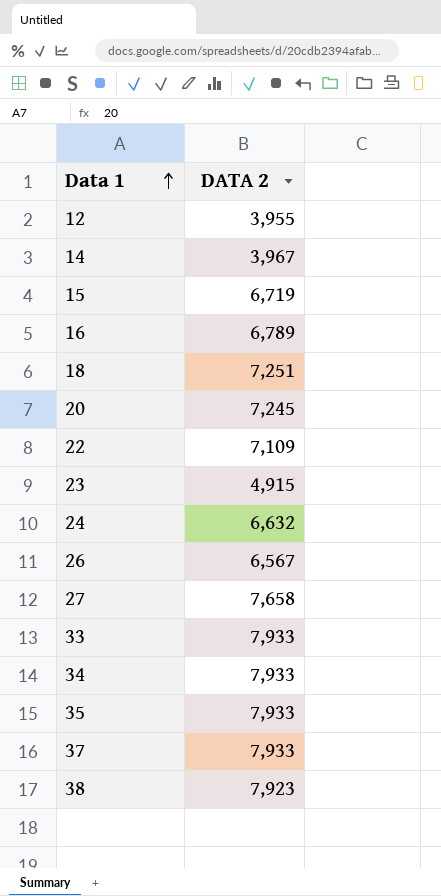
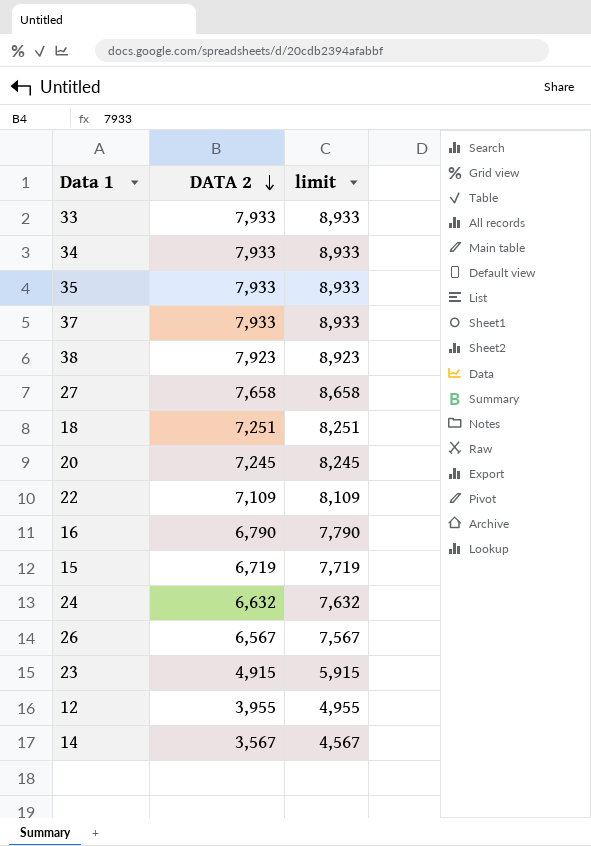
row order: Data 1 ascending -> DATA 2 descending
column limit | formula: none -> [DATA 2] + 1000
16 | DATA 2: 6,789 -> 6,790
14 | DATA 2: 3,967 -> 3,567

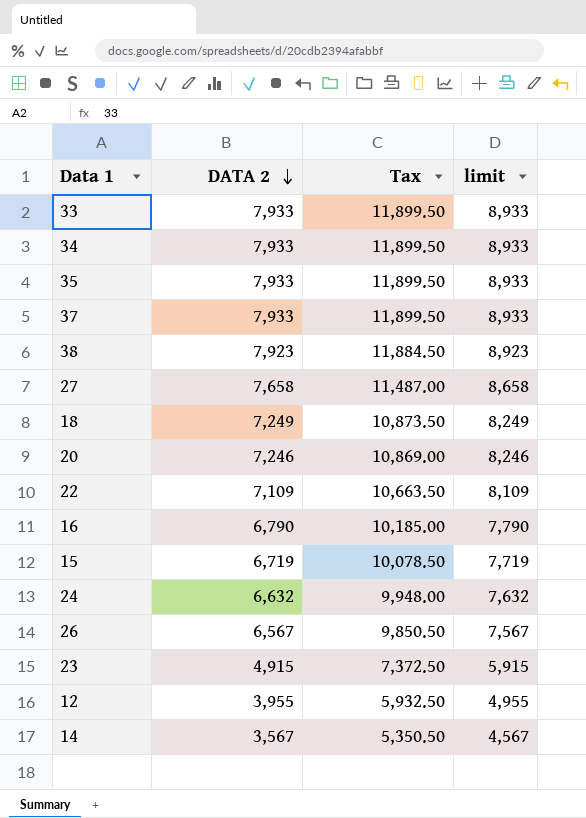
column Tax | formula: none -> [DATA 2] * 1.5
18 | DATA 2: 7,251 -> 7,249
18 | limit: 8,251 -> 8,249
20 | DATA 2: 7,245 -> 7,246
20 | limit: 8,245 -> 8,246

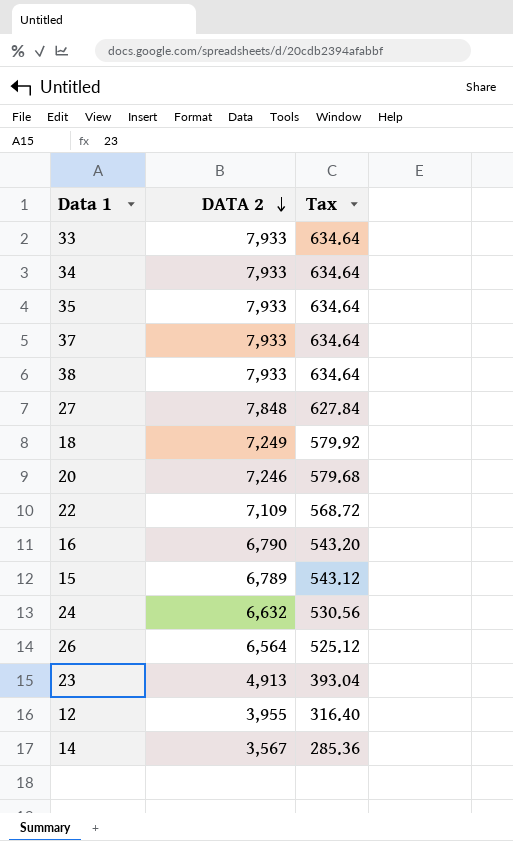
column limit | formula: [DATA 2] + 1000 -> none
column Tax | formula: [DATA 2] * 1.5 -> [DATA 2] * 0.08
38 | DATA 2: 7,923 -> 7,933
27 | DATA 2: 7,658 -> 7,848
15 | DATA 2: 6,719 -> 6,789
26 | DATA 2: 6,567 -> 6,564
23 | DATA 2: 4,915 -> 4,913

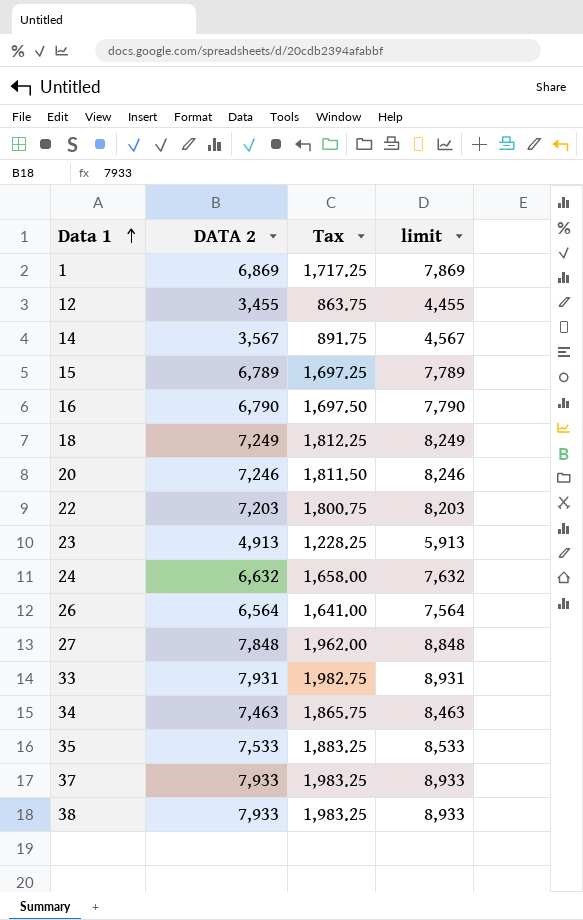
row order: DATA 2 descending -> Data 1 ascending
column Tax | formula: [DATA 2] * 0.08 -> [DATA 2] * 0.25
column limit | formula: none -> [DATA 2] + 1000
row 1: none -> 6,869 | 1,717.25 | 7,869
12 | DATA 2: 3,955 -> 3,455
22 | DATA 2: 7,109 -> 7,203
33 | DATA 2: 7,933 -> 7,931
34 | DATA 2: 7,933 -> 7,463
35 | DATA 2: 7,933 -> 7,533

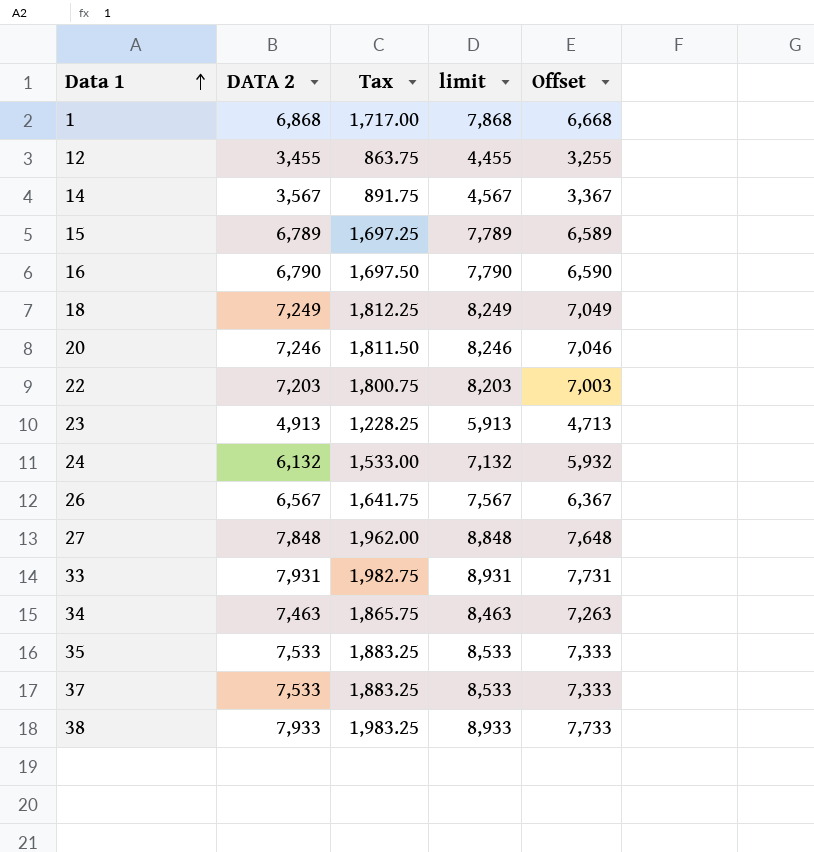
column Offset | formula: none -> [DATA 2] - 200
1 | DATA 2: 6,869 -> 6,868
1 | Tax: 1,717.25 -> 1,717.00
1 | limit: 7,869 -> 7,868
24 | DATA 2: 6,632 -> 6,132
24 | Tax: 1,658.00 -> 1,533.00
24 | limit: 7,632 -> 7,132
26 | DATA 2: 6,564 -> 6,567
26 | Tax: 1,641.00 -> 1,641.75
26 | limit: 7,564 -> 7,567
37 | DATA 2: 7,933 -> 7,533
37 | Tax: 1,983.25 -> 1,883.25
37 | limit: 8,933 -> 8,533

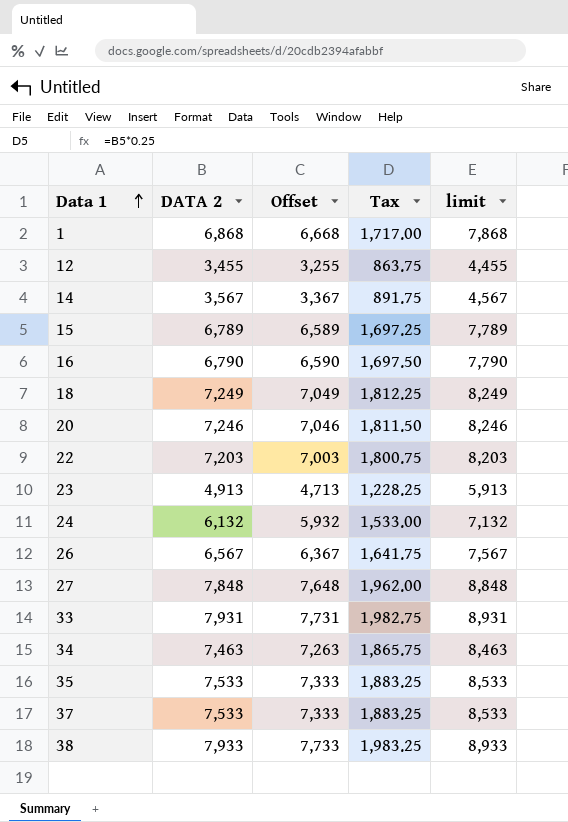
column Offset | position: 5 -> 3

